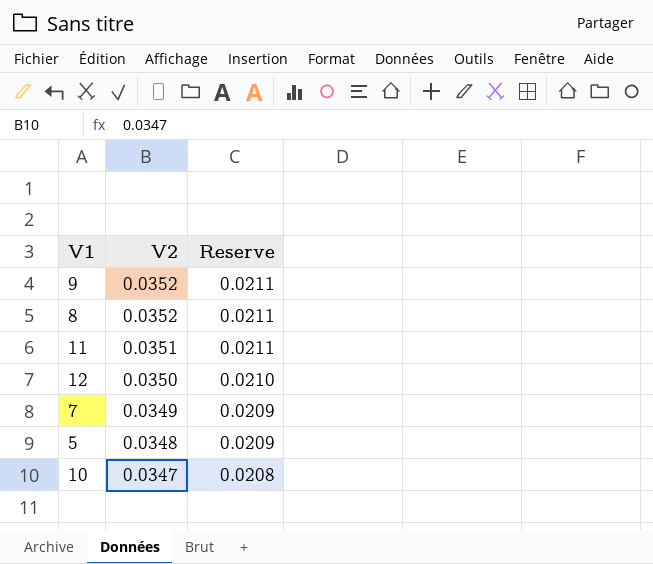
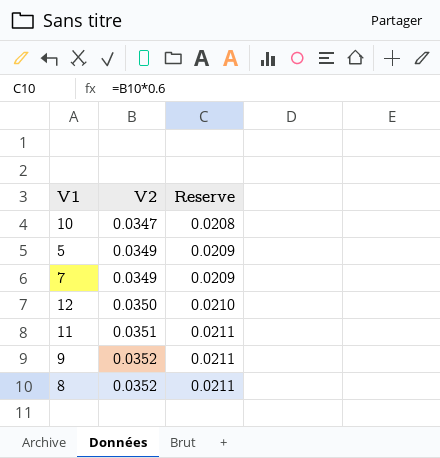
row order: V2 descending -> V2 ascending
5 | V2: 0.0348 -> 0.0349

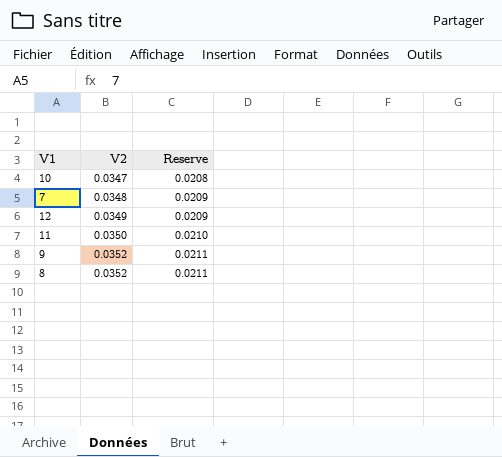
row 5: 0.0349 | 0.0209 -> none
7 | V2: 0.0349 -> 0.0348
12 | V2: 0.0350 -> 0.0349
12 | Reserve: 0.0210 -> 0.0209
11 | V2: 0.0351 -> 0.0350
11 | Reserve: 0.0211 -> 0.0210

